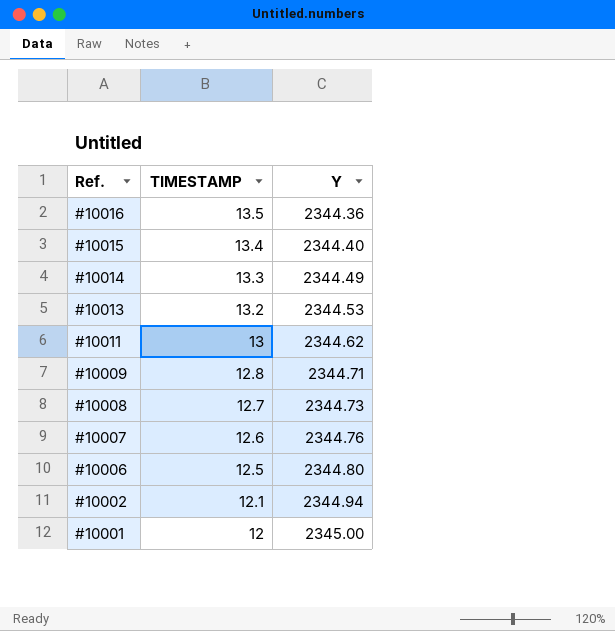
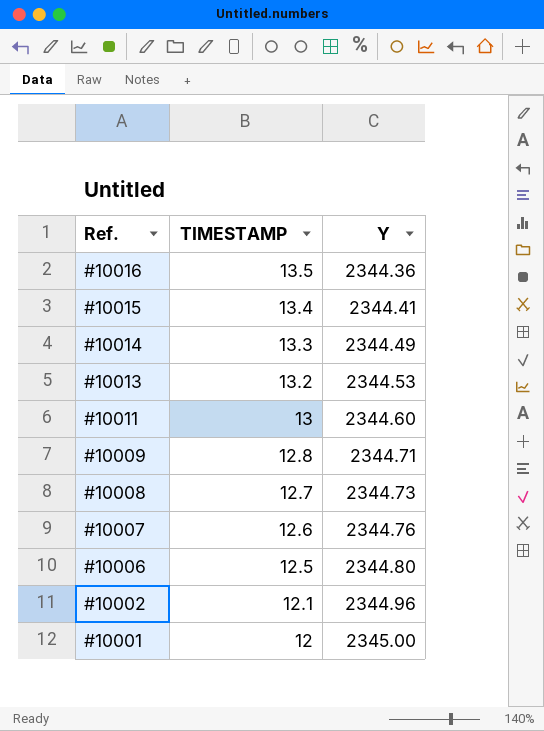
#10015 | Y: 2344.40 -> 2344.41
#10011 | Y: 2344.62 -> 2344.60
#10002 | Y: 2344.94 -> 2344.96

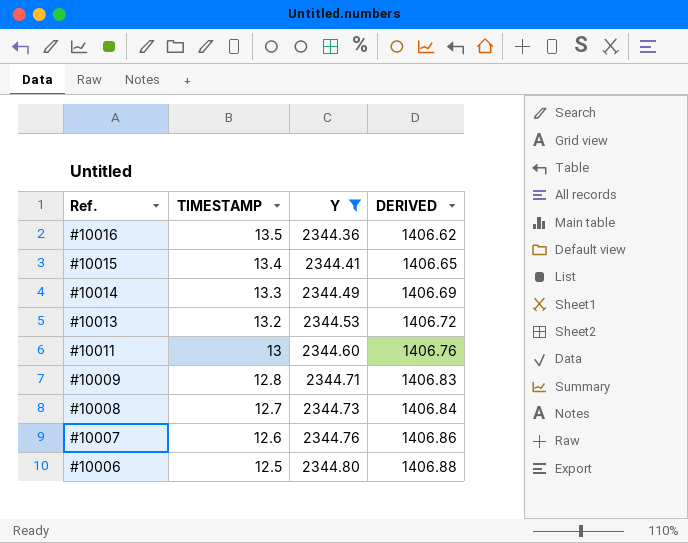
filter: none -> Y <= 2344.80
column DERIVED | formula: none -> [Y] * 0.6

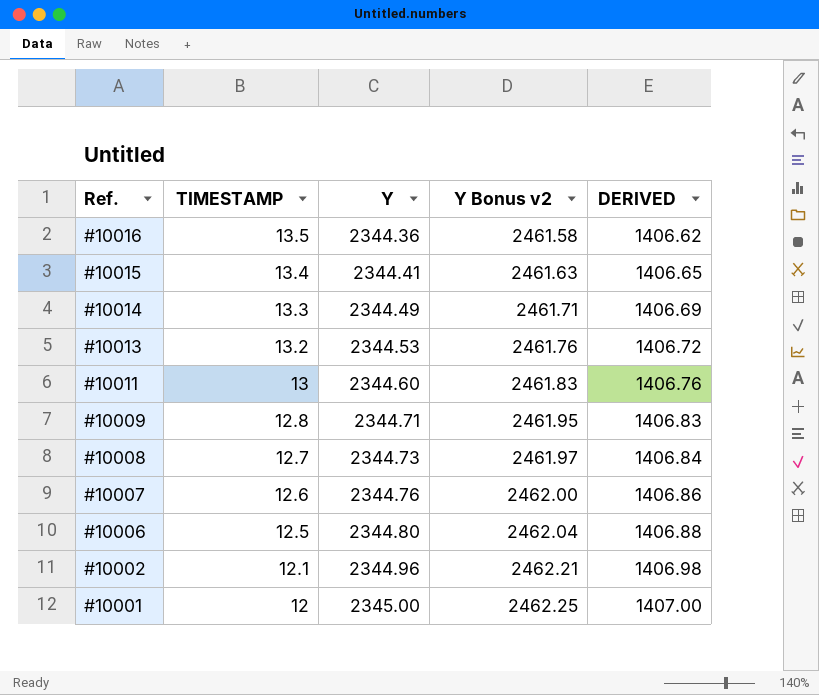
filter: Y <= 2344.80 -> none
column Y Bonus v2 | formula: none -> [Y] * 1.05

